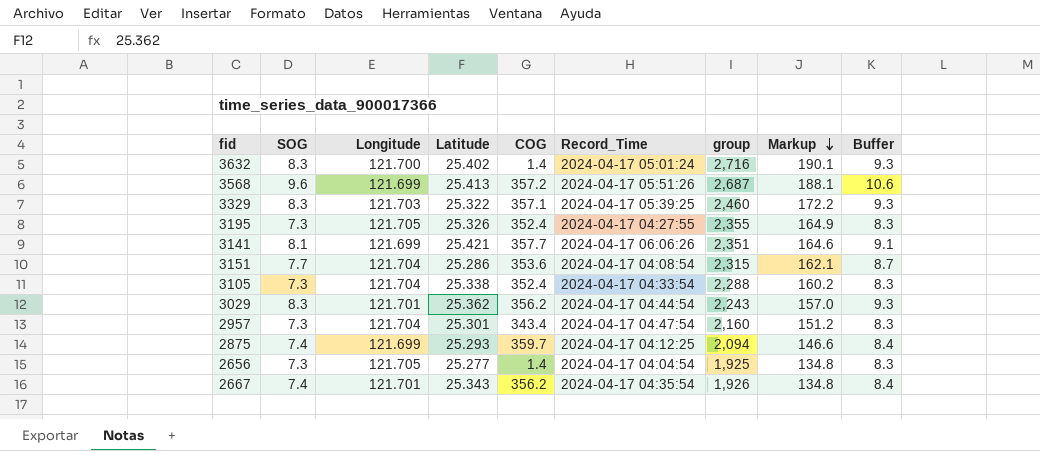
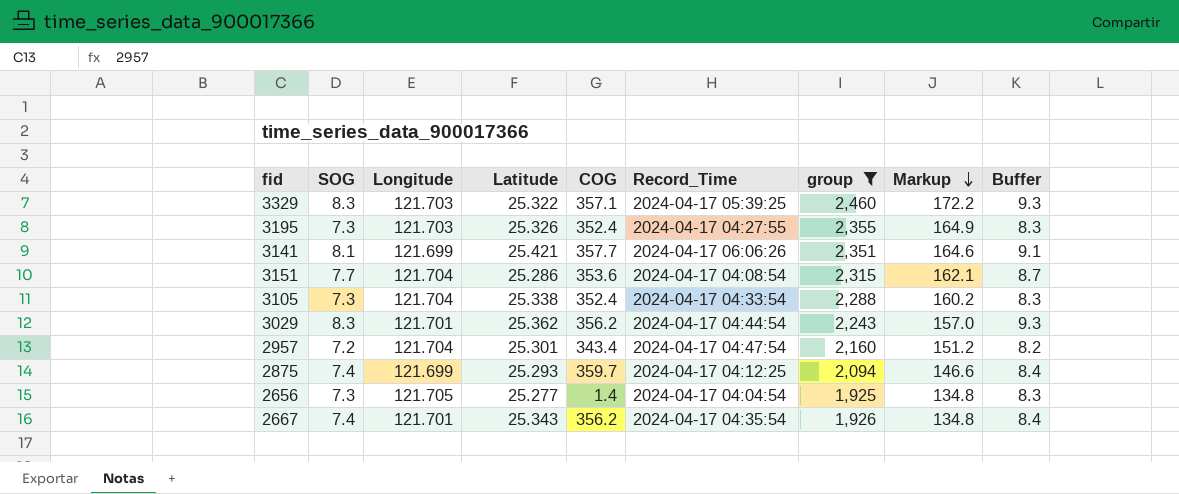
filter: none -> group <= 2,460
3195 | Longitude: 121.705 -> 121.703
2957 | SOG: 7.3 -> 7.2
2957 | Buffer: 8.3 -> 8.2

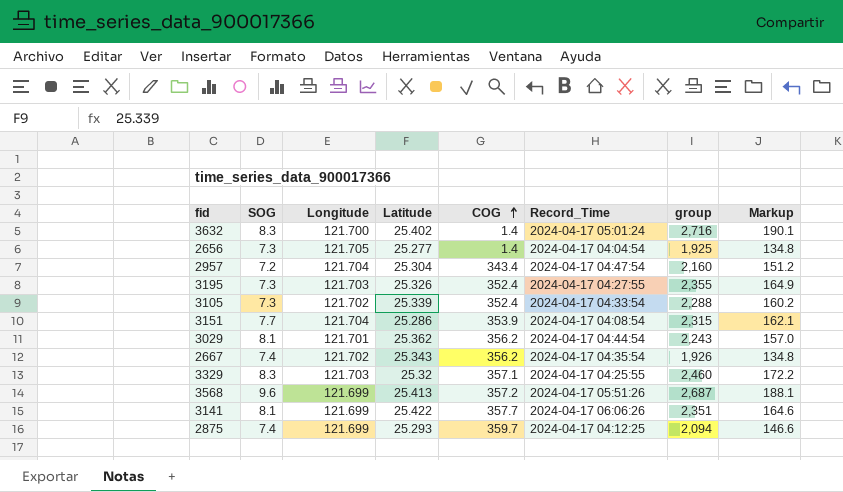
filter: group <= 2,460 -> none
row order: Markup descending -> COG ascending
column Buffer | formula: [SOG] + 1 -> none
2957 | Latitude: 25.301 -> 25.304
3105 | Longitude: 121.704 -> 121.702
3105 | Latitude: 25.338 -> 25.339
3151 | COG: 353.6 -> 353.9
3029 | SOG: 8.3 -> 8.1
2667 | Longitude: 121.701 -> 121.702
3329 | Latitude: 25.322 -> 25.32
3329 | Record_Time: 2024-04-17 05:39:25 -> 2024-04-17 04:25:55
3141 | Latitude: 25.421 -> 25.422

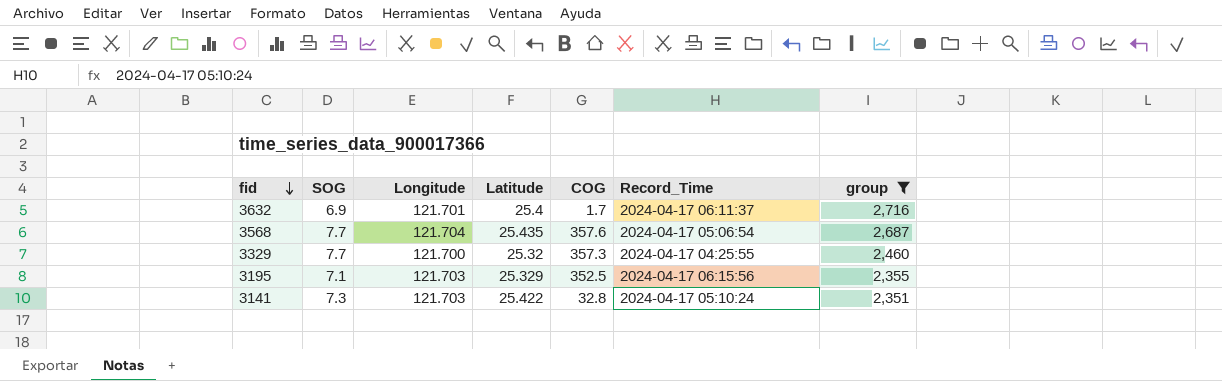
filter: none -> group >= 2,351
row order: COG ascending -> fid descending
column Markup | formula: [group] * 0.07 -> none
3632 | SOG: 8.3 -> 6.9
3632 | Longitude: 121.700 -> 121.701
3632 | Latitude: 25.402 -> 25.4
3632 | COG: 1.4 -> 1.7
3632 | Record_Time: 2024-04-17 05:01:24 -> 2024-04-17 06:11:37
3568 | SOG: 9.6 -> 7.7
3568 | Longitude: 121.699 -> 121.704
3568 | Latitude: 25.413 -> 25.435
3568 | COG: 357.2 -> 357.6
3568 | Record_Time: 2024-04-17 05:51:26 -> 2024-04-17 05:06:54
3329 | SOG: 8.3 -> 7.7
3329 | Longitude: 121.703 -> 121.700
3329 | COG: 357.1 -> 357.3
3195 | SOG: 7.3 -> 7.1
3195 | Latitude: 25.326 -> 25.329
3195 | COG: 352.4 -> 352.5
3195 | Record_Time: 2024-04-17 04:27:55 -> 2024-04-17 06:15:56
3141 | SOG: 8.1 -> 7.3
3141 | Longitude: 121.699 -> 121.703
3141 | COG: 357.7 -> 32.8
3141 | Record_Time: 2024-04-17 06:06:26 -> 2024-04-17 05:10:24

